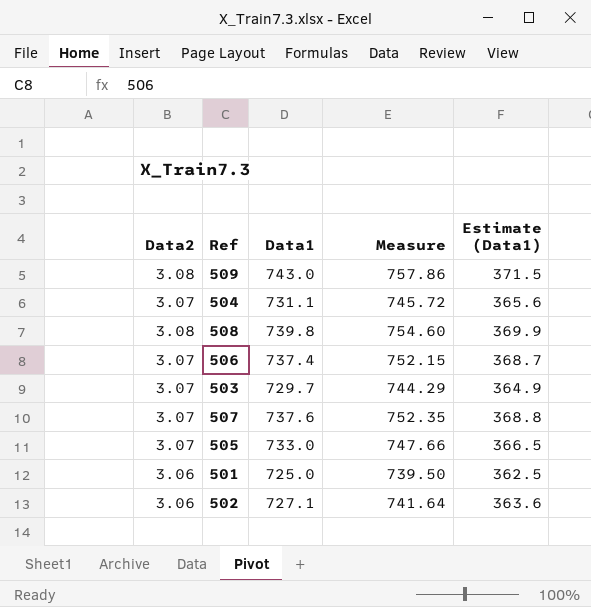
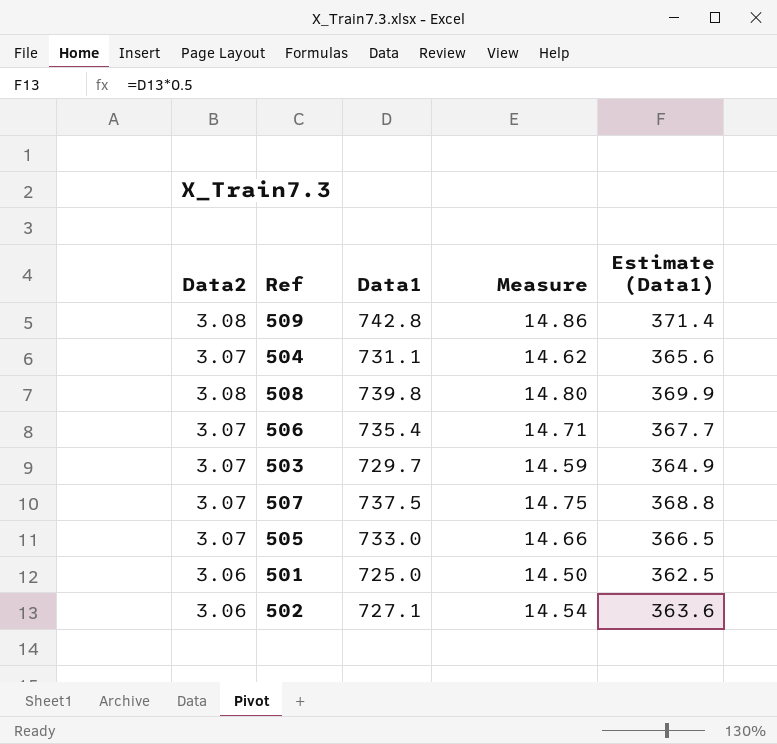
column Measure | formula: [Data1] * 1.02 -> [Data1] * 0.02
509 | Data1: 743.0 -> 742.8
509 | Estimate (Data1): 371.5 -> 371.4
506 | Data1: 737.4 -> 735.4
506 | Estimate (Data1): 368.7 -> 367.7
507 | Data1: 737.6 -> 737.5

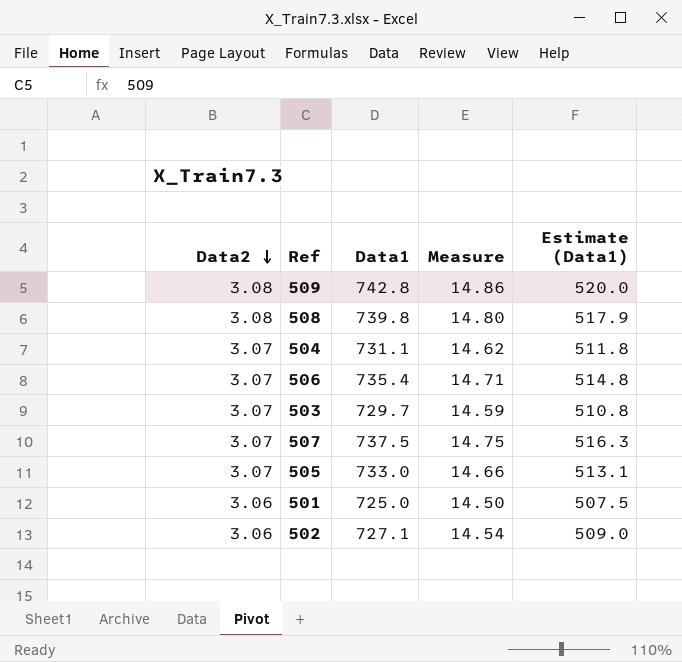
row order: none -> Data2 descending
column Estimate (Data1) | formula: [Data1] * 0.5 -> [Data1] * 0.7

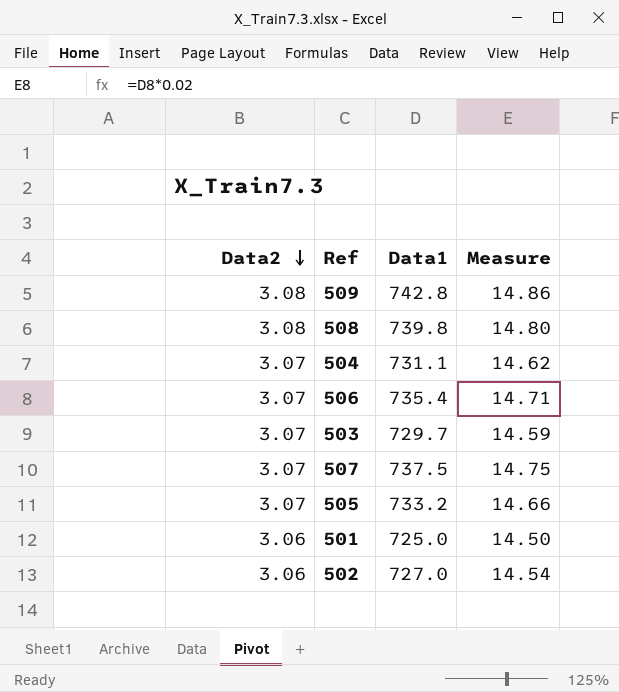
column Estimate (Data1) | formula: [Data1] * 0.7 -> none
505 | Data1: 733.0 -> 733.2
502 | Data1: 727.1 -> 727.0

